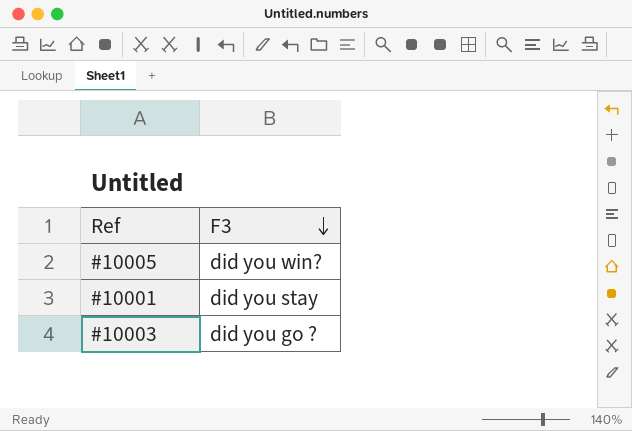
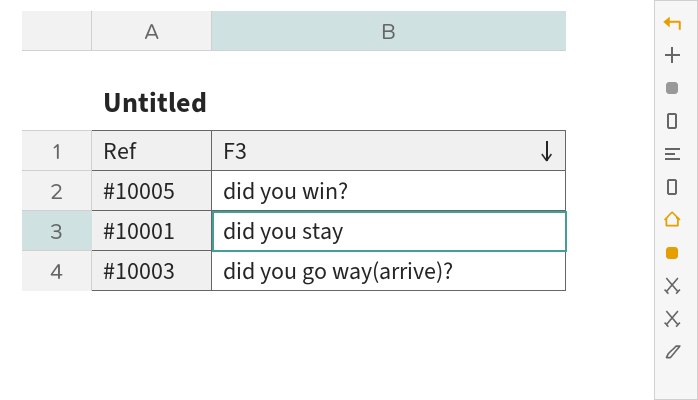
#10003 | F3: did you go ? -> did you go way(arrive)?

